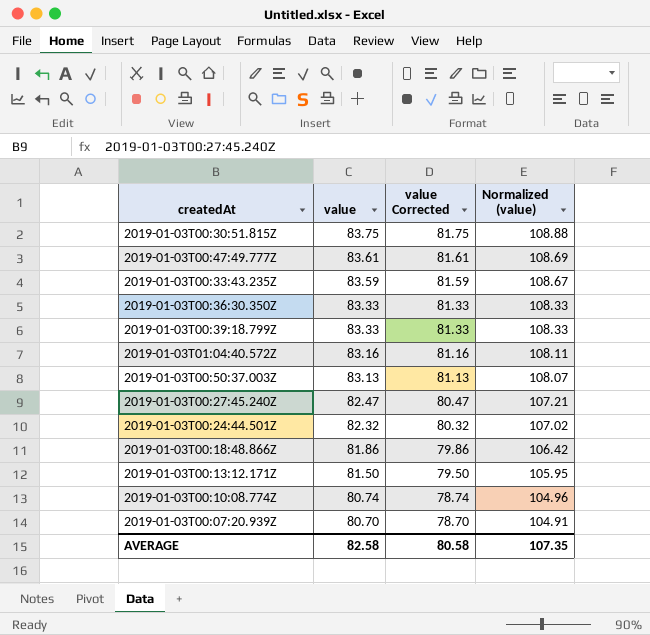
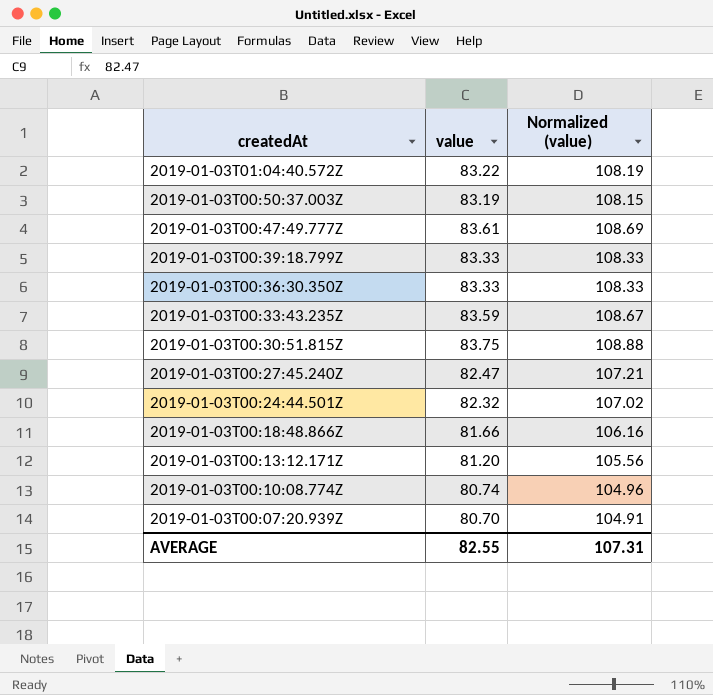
row order: value descending -> createdAt descending
column value Corrected | formula: [value] - 2 -> none
2019-01-03T01:04:40.572Z | value: 83.16 -> 83.22
2019-01-03T01:04:40.572Z | Normalized (value): 108.11 -> 108.19
2019-01-03T00:50:37.003Z | value: 83.13 -> 83.19
2019-01-03T00:50:37.003Z | Normalized (value): 108.07 -> 108.15
2019-01-03T00:18:48.866Z | value: 81.86 -> 81.66
2019-01-03T00:18:48.866Z | Normalized (value): 106.42 -> 106.16
2019-01-03T00:13:12.171Z | value: 81.50 -> 81.20
2019-01-03T00:13:12.171Z | Normalized (value): 105.95 -> 105.56
AVERAGE | value: 82.58 -> 82.55
AVERAGE | Normalized (value): 107.35 -> 107.31

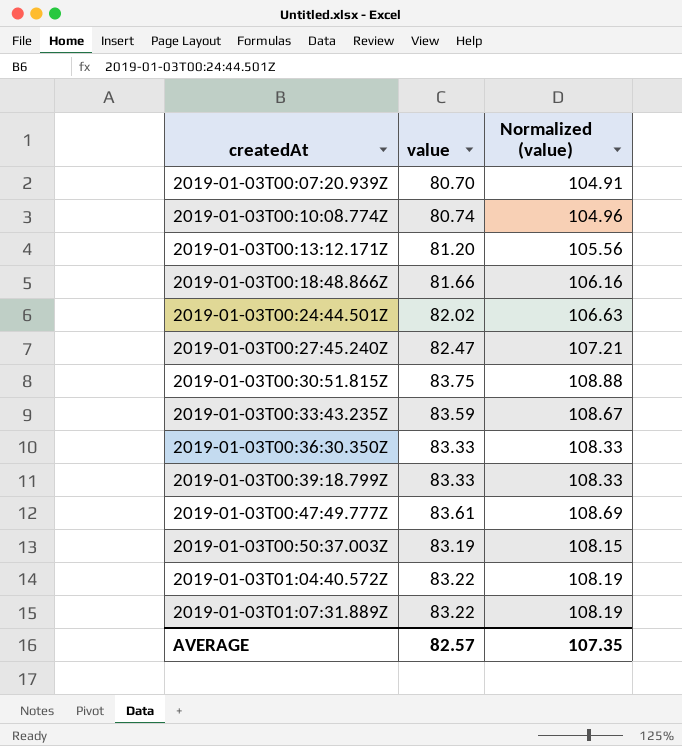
row order: createdAt descending -> createdAt ascending
2019-01-03T00:24:44.501Z | value: 82.32 -> 82.02
2019-01-03T00:24:44.501Z | Normalized (value): 107.02 -> 106.63
row 2019-01-03T01:07:31.889Z: none -> 83.22 | 108.19
AVERAGE | value: 82.55 -> 82.57
AVERAGE | Normalized (value): 107.31 -> 107.35

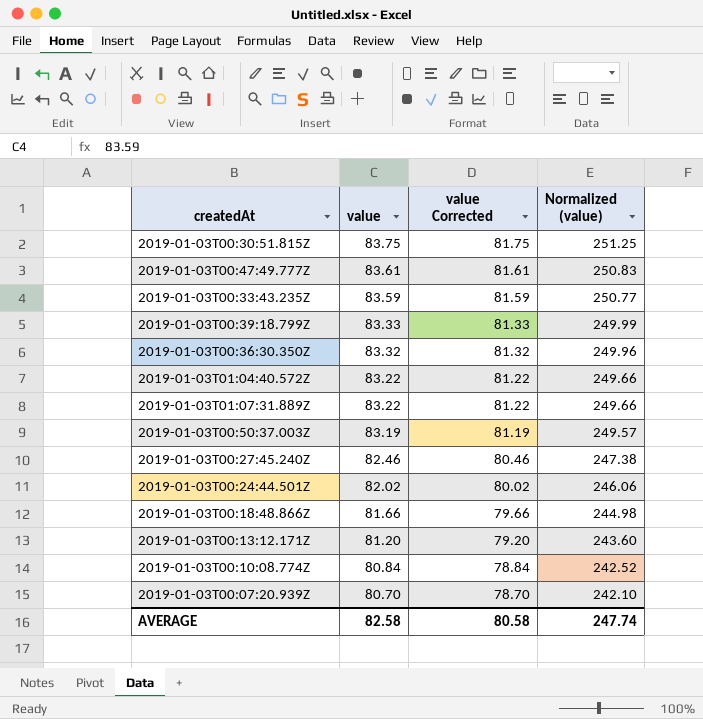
row order: createdAt ascending -> value descending
column value Corrected | formula: none -> [value] - 2
column Normalized (value) | formula: [value] * 1.3 -> [value] * 3
2019-01-03T00:36:30.350Z | value: 83.33 -> 83.32
2019-01-03T00:27:45.240Z | value: 82.47 -> 82.46
2019-01-03T00:10:08.774Z | value: 80.74 -> 80.84
AVERAGE | value: 82.57 -> 82.58
AVERAGE | Normalized (value): 107.35 -> 247.74

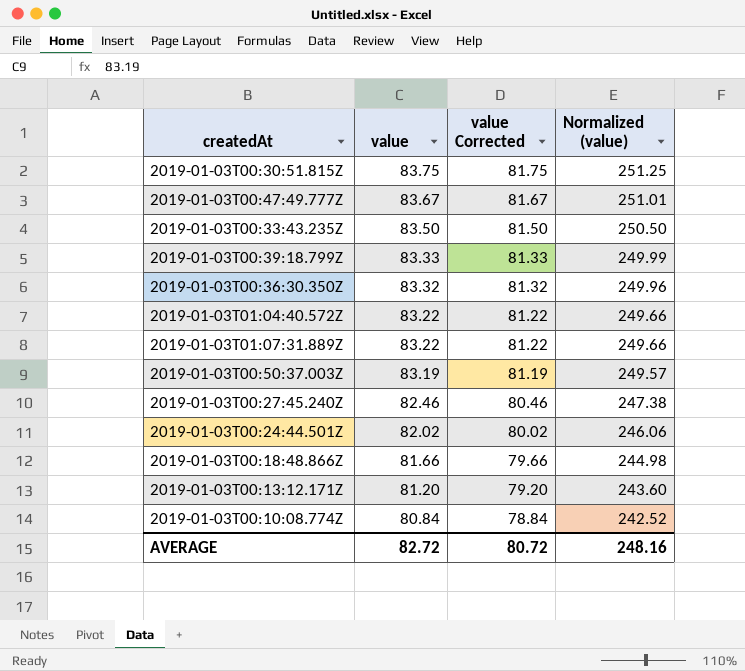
row 2019-01-03T00:07:20.939Z: 80.70 | 78.70 | 242.10 -> none
2019-01-03T00:47:49.777Z | value: 83.61 -> 83.67
2019-01-03T00:47:49.777Z | value Corrected: 81.61 -> 81.67
2019-01-03T00:47:49.777Z | Normalized (value): 250.83 -> 251.01
2019-01-03T00:33:43.235Z | value: 83.59 -> 83.50
2019-01-03T00:33:43.235Z | value Corrected: 81.59 -> 81.50
2019-01-03T00:33:43.235Z | Normalized (value): 250.77 -> 250.50
AVERAGE | value: 82.58 -> 82.72
AVERAGE | value Corrected: 80.58 -> 80.72
AVERAGE | Normalized (value): 247.74 -> 248.16

